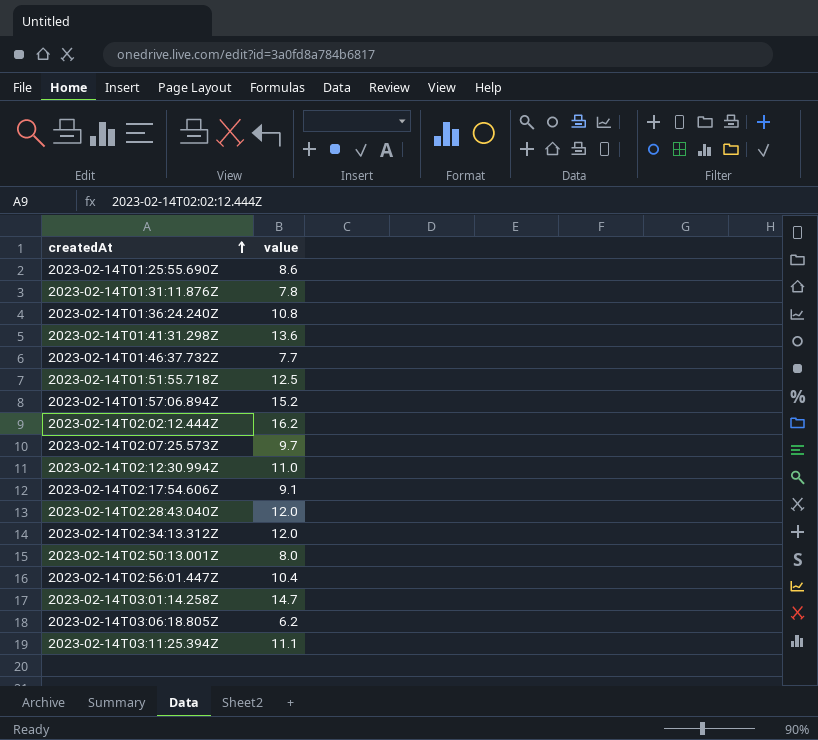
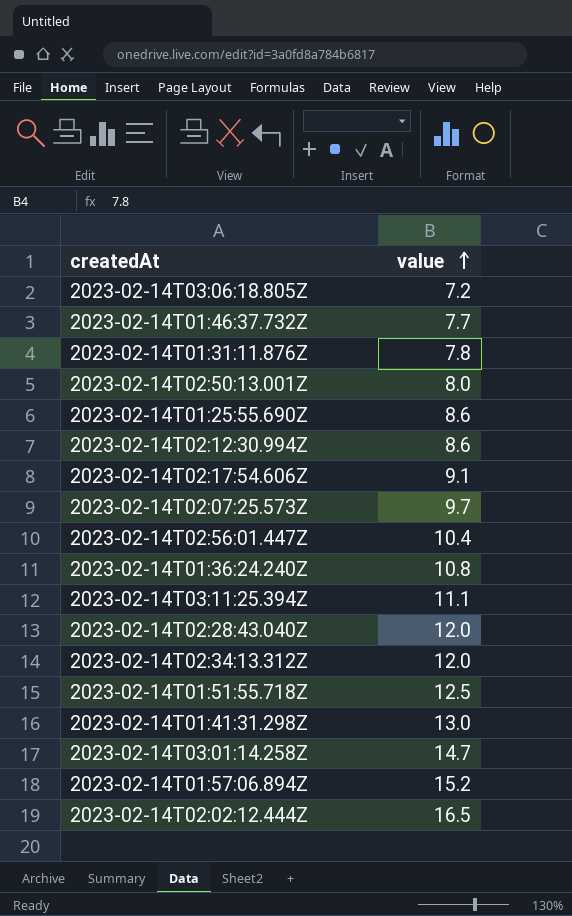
row order: createdAt ascending -> value ascending
2023-02-14T03:06:18.805Z | value: 6.2 -> 7.2
2023-02-14T02:12:30.994Z | value: 11.0 -> 8.6
2023-02-14T01:41:31.298Z | value: 13.6 -> 13.0
2023-02-14T02:02:12.444Z | value: 16.2 -> 16.5

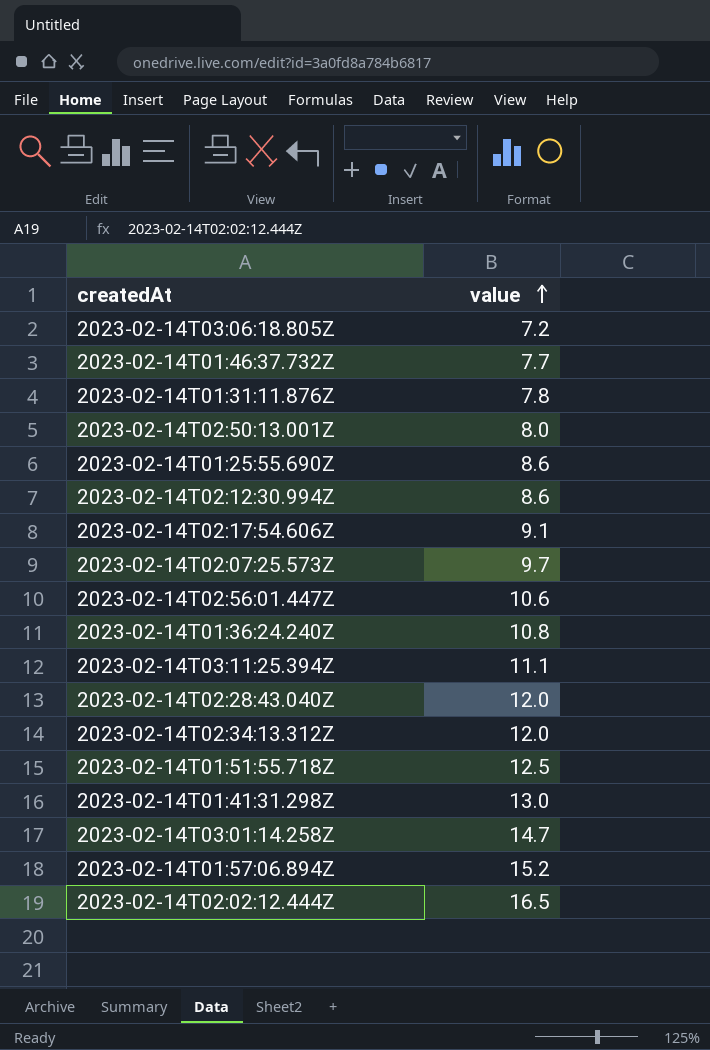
2023-02-14T02:56:01.447Z | value: 10.4 -> 10.6

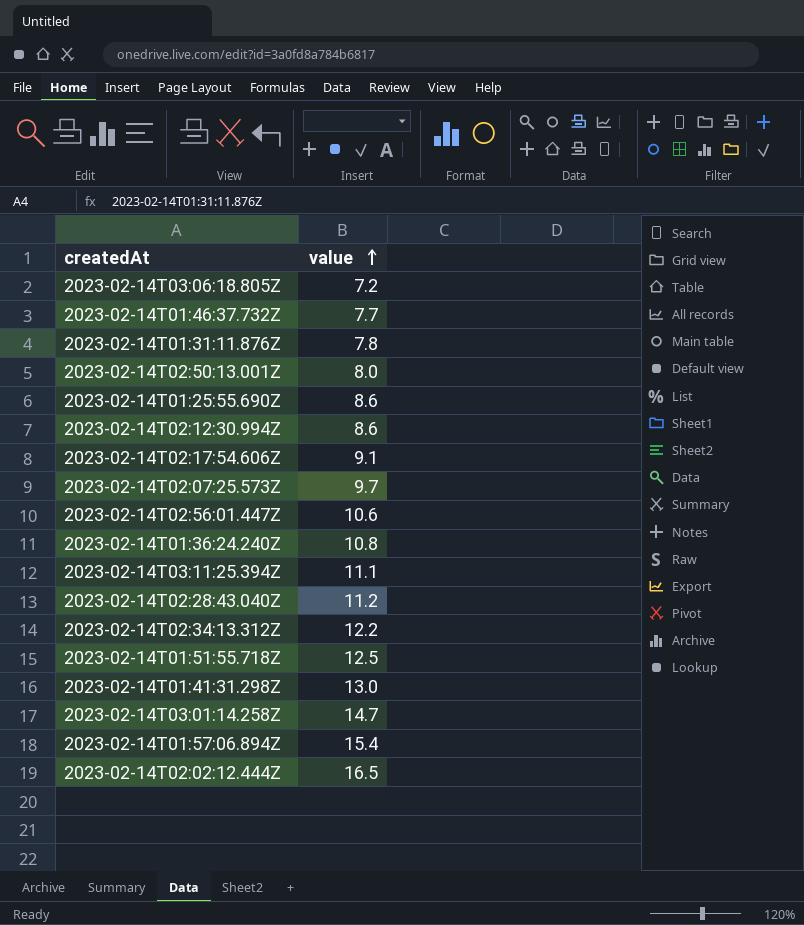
2023-02-14T02:28:43.040Z | value: 12.0 -> 11.2
2023-02-14T02:34:13.312Z | value: 12.0 -> 12.2
2023-02-14T01:57:06.894Z | value: 15.2 -> 15.4

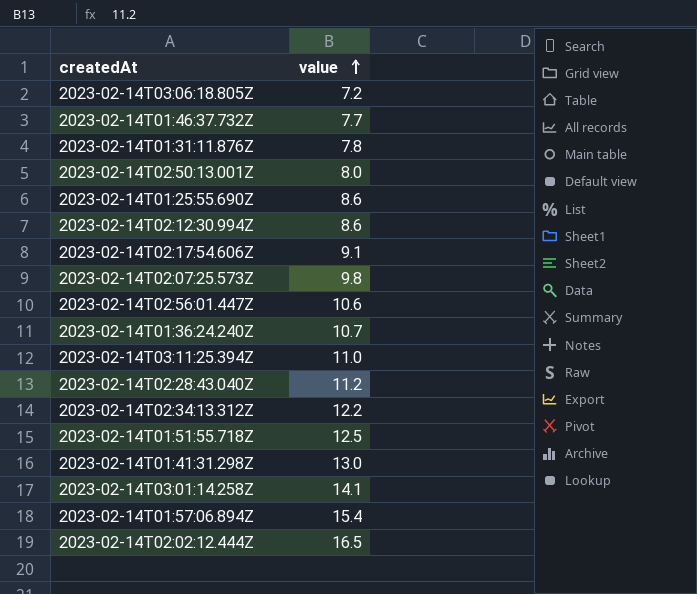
2023-02-14T02:07:25.573Z | value: 9.7 -> 9.8
2023-02-14T01:36:24.240Z | value: 10.8 -> 10.7
2023-02-14T03:11:25.394Z | value: 11.1 -> 11.0
2023-02-14T03:01:14.258Z | value: 14.7 -> 14.1

